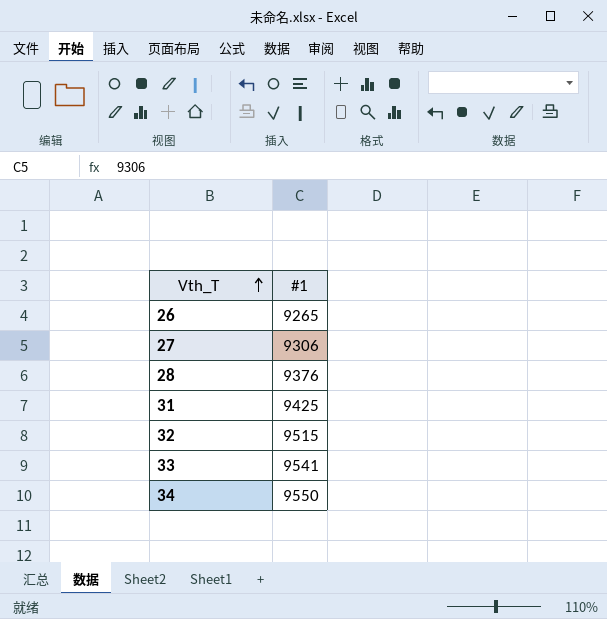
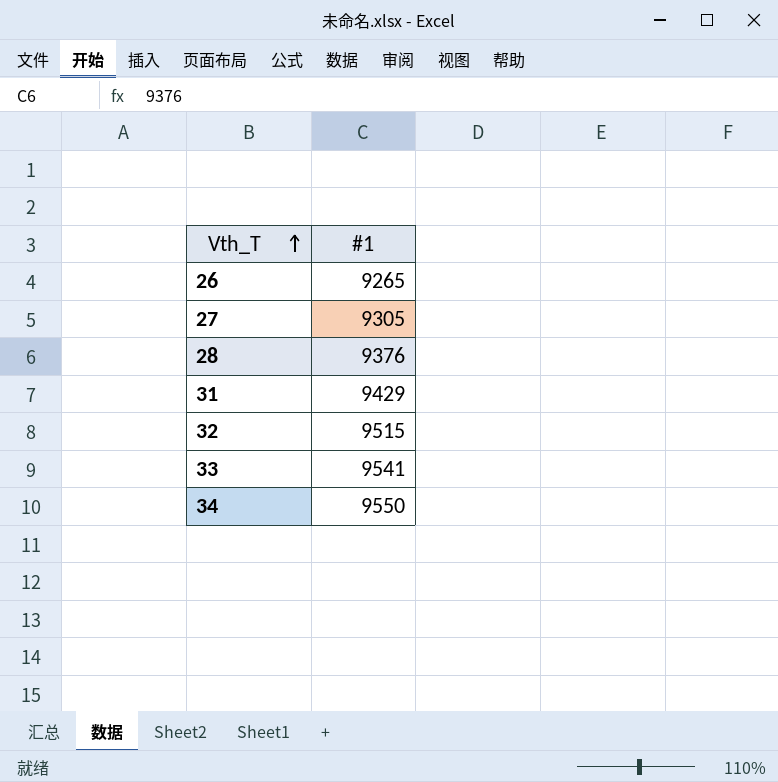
27 | #1: 9306 -> 9305
31 | #1: 9425 -> 9429

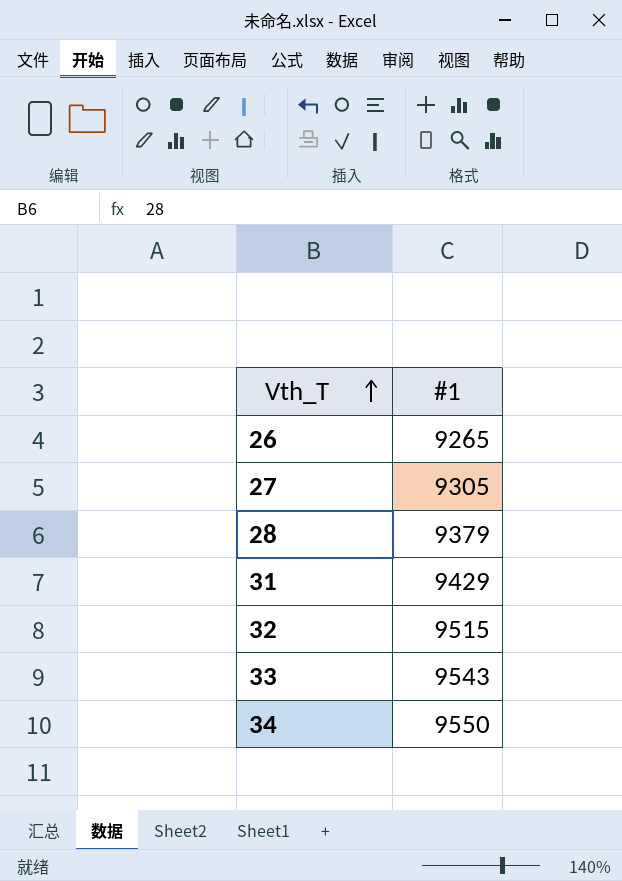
28 | #1: 9376 -> 9379
33 | #1: 9541 -> 9543

